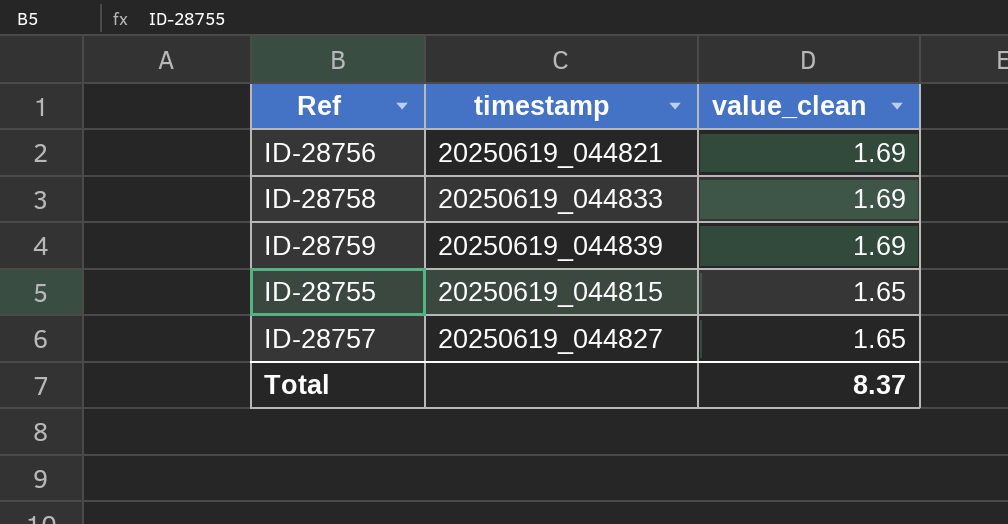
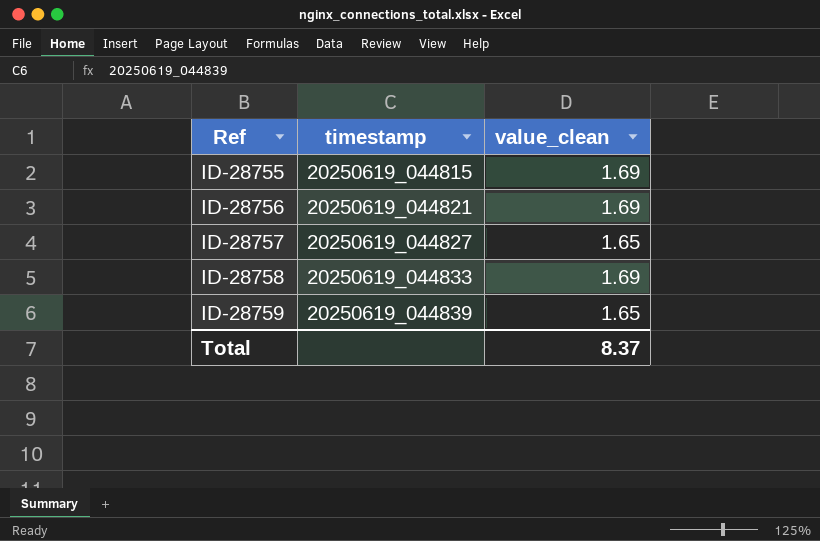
row order: value_clean descending -> Ref ascending
ID-28755 | value_clean: 1.65 -> 1.69
ID-28759 | value_clean: 1.69 -> 1.65

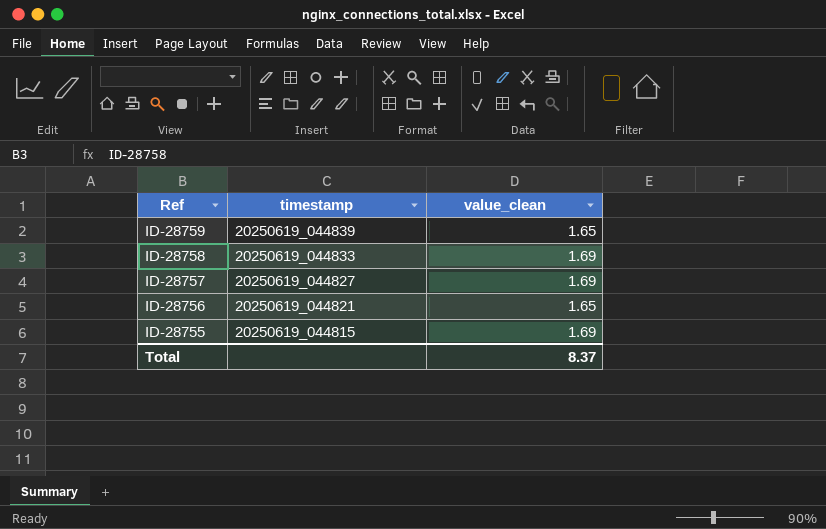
row order: Ref ascending -> Ref descending
ID-28757 | value_clean: 1.65 -> 1.69
ID-28756 | value_clean: 1.69 -> 1.65

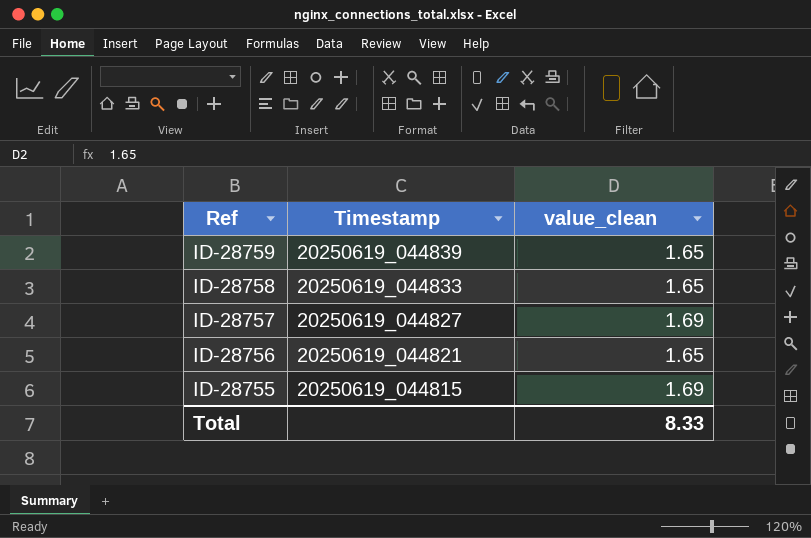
column name: timestamp -> Timestamp
ID-28758 | value_clean: 1.69 -> 1.65
Total | value_clean: 8.37 -> 8.33

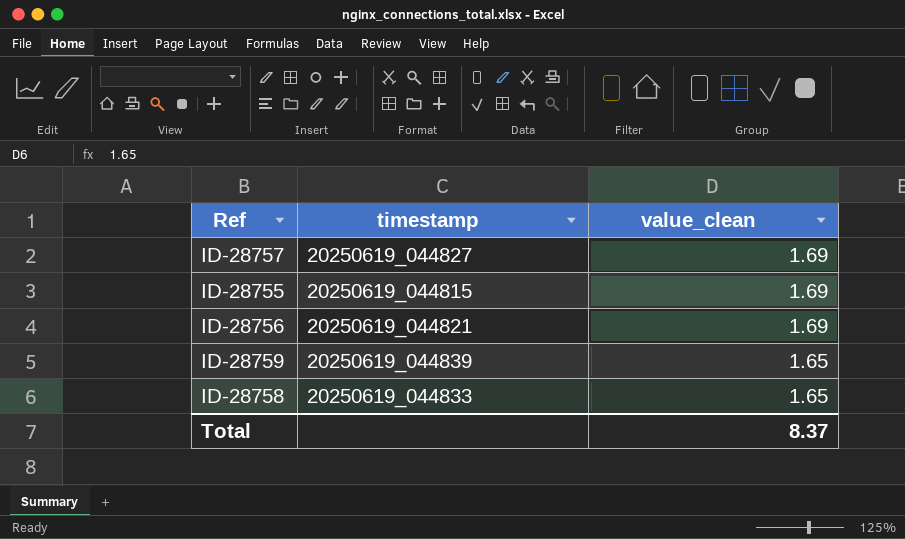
row order: Ref descending -> value_clean descending
column name: Timestamp -> timestamp
ID-28756 | value_clean: 1.65 -> 1.69
Total | value_clean: 8.33 -> 8.37

